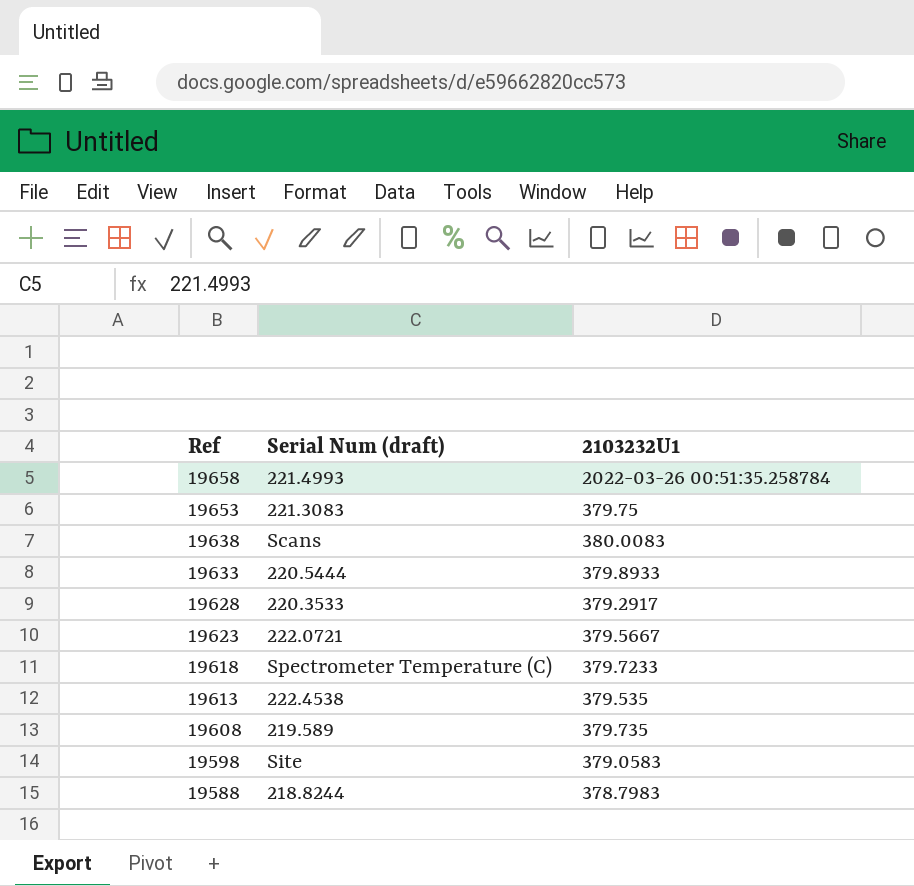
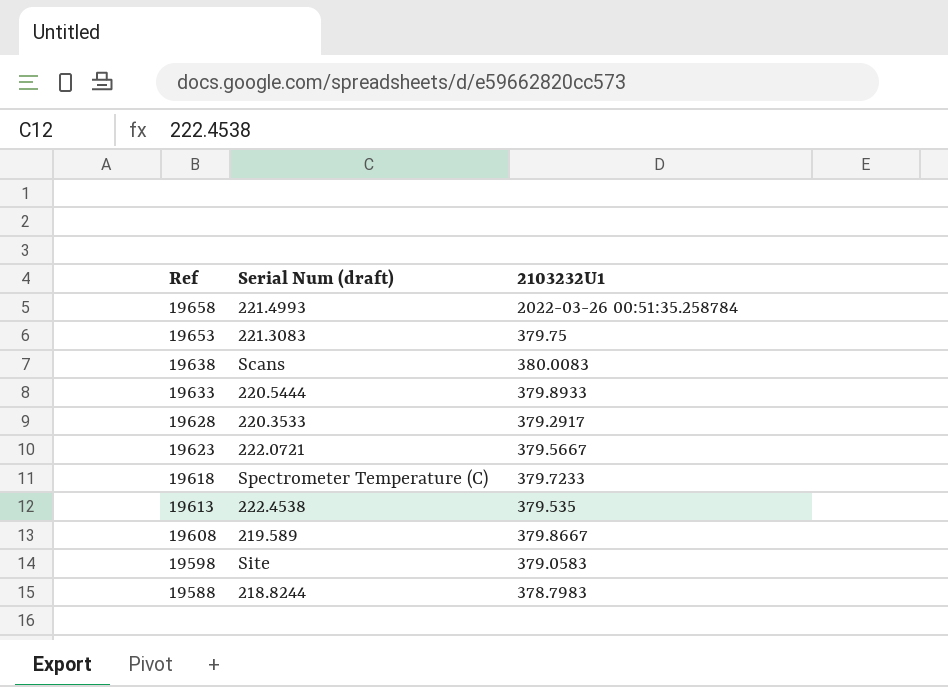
19608 | 2103232U1: 379.735 -> 379.8667

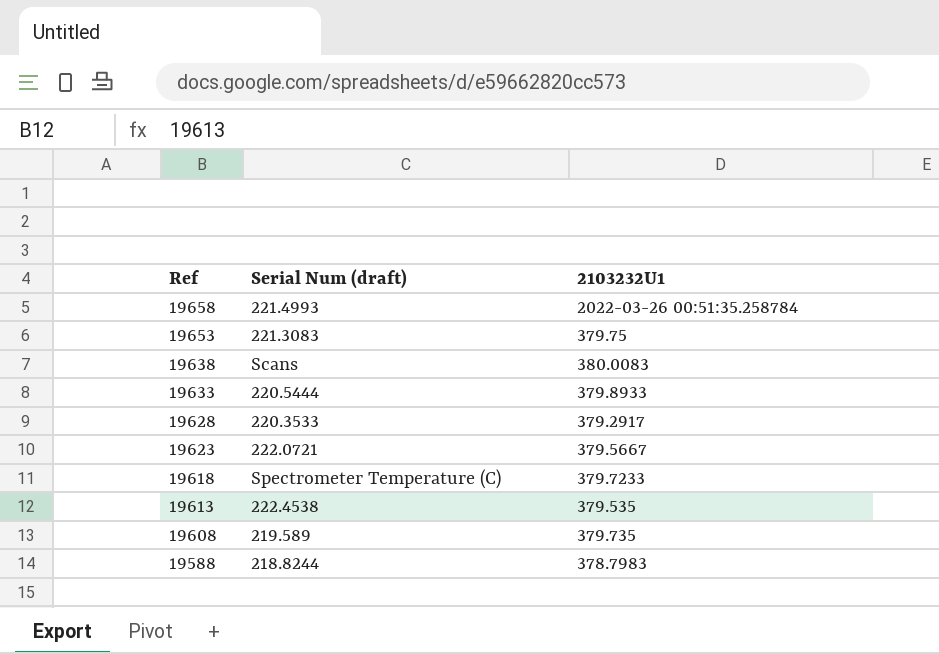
row 19598: Site | 379.0583 -> none
19608 | 2103232U1: 379.8667 -> 379.735

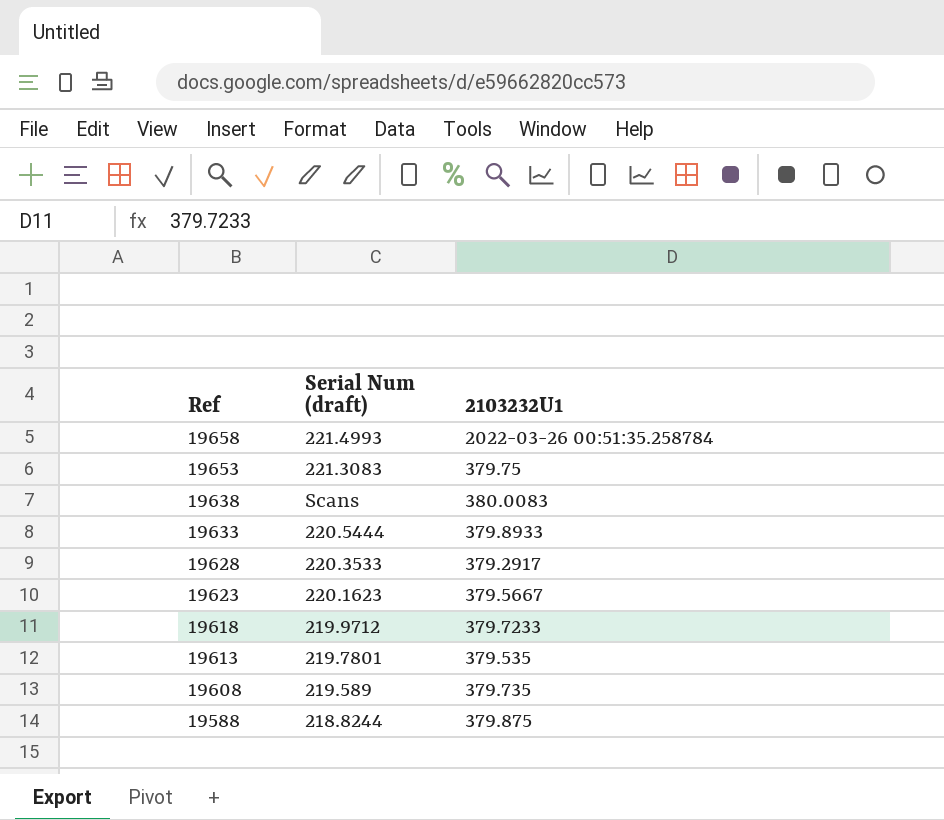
19623 | Serial Num (draft): 222.0721 -> 220.1623
19618 | Serial Num (draft): Spectrometer Temperature (C) -> 219.9712
19613 | Serial Num (draft): 222.4538 -> 219.7801
19588 | 2103232U1: 378.7983 -> 379.875

